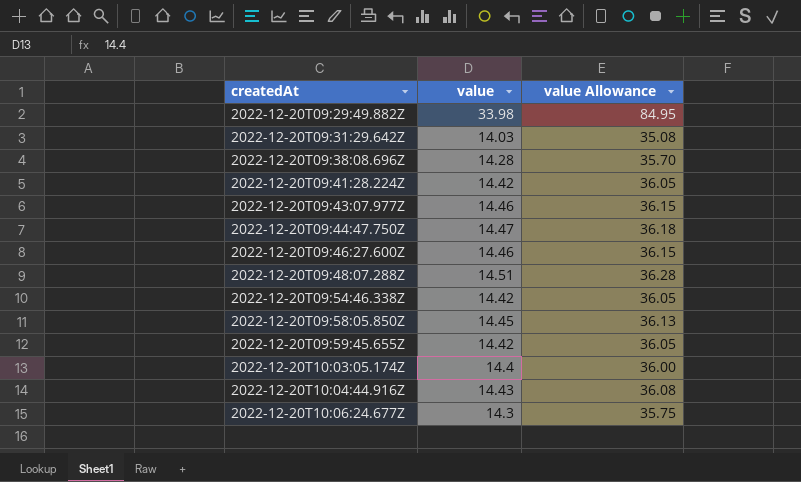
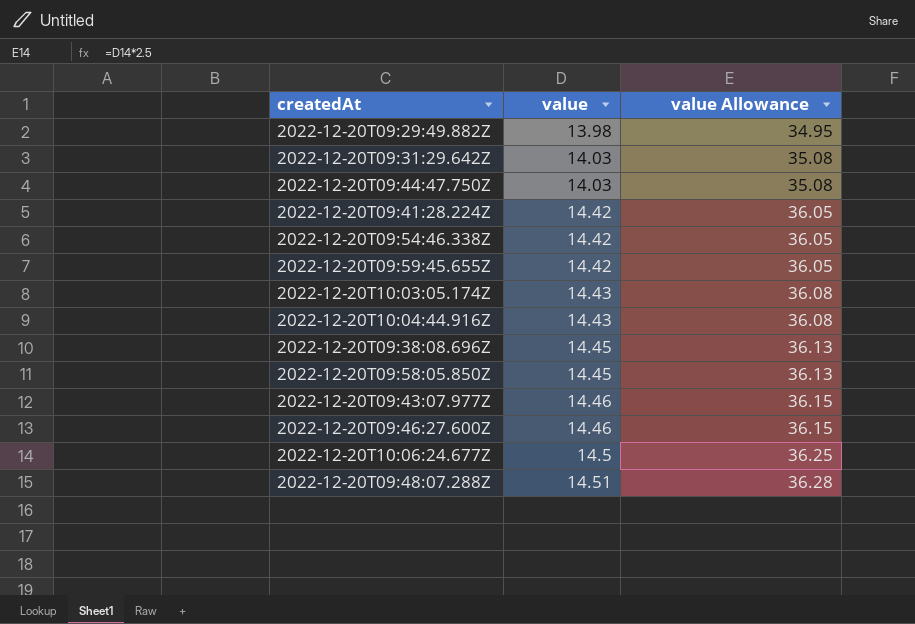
row order: createdAt ascending -> value ascending
2022-12-20T09:29:49.882Z | value: 33.98 -> 13.98
2022-12-20T09:29:49.882Z | value Allowance: 84.95 -> 34.95
2022-12-20T09:44:47.750Z | value: 14.47 -> 14.03
2022-12-20T09:44:47.750Z | value Allowance: 36.18 -> 35.08
2022-12-20T10:03:05.174Z | value: 14.4 -> 14.43
2022-12-20T10:03:05.174Z | value Allowance: 36.00 -> 36.08
2022-12-20T09:38:08.696Z | value: 14.28 -> 14.45
2022-12-20T09:38:08.696Z | value Allowance: 35.70 -> 36.13
2022-12-20T10:06:24.677Z | value: 14.3 -> 14.5
2022-12-20T10:06:24.677Z | value Allowance: 35.75 -> 36.25

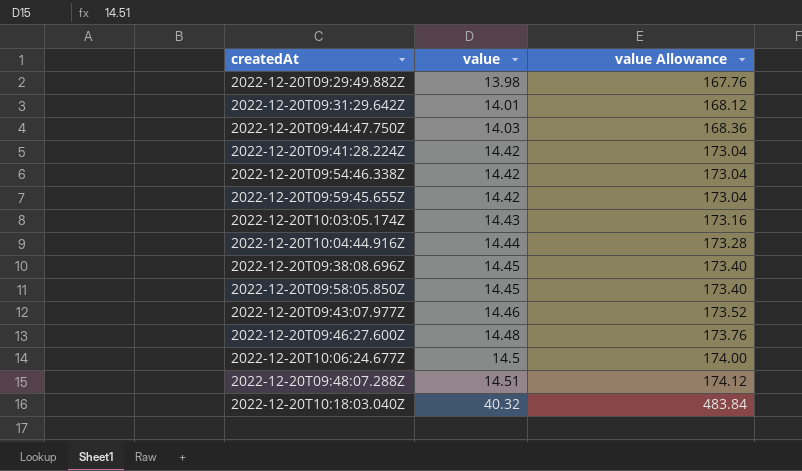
column value Allowance | formula: [value] * 2.5 -> [value] * 12
2022-12-20T09:31:29.642Z | value: 14.03 -> 14.01
2022-12-20T10:04:44.916Z | value: 14.43 -> 14.44
2022-12-20T09:46:27.600Z | value: 14.46 -> 14.48
row 2022-12-20T10:18:03.040Z: none -> 40.32 | 483.84

